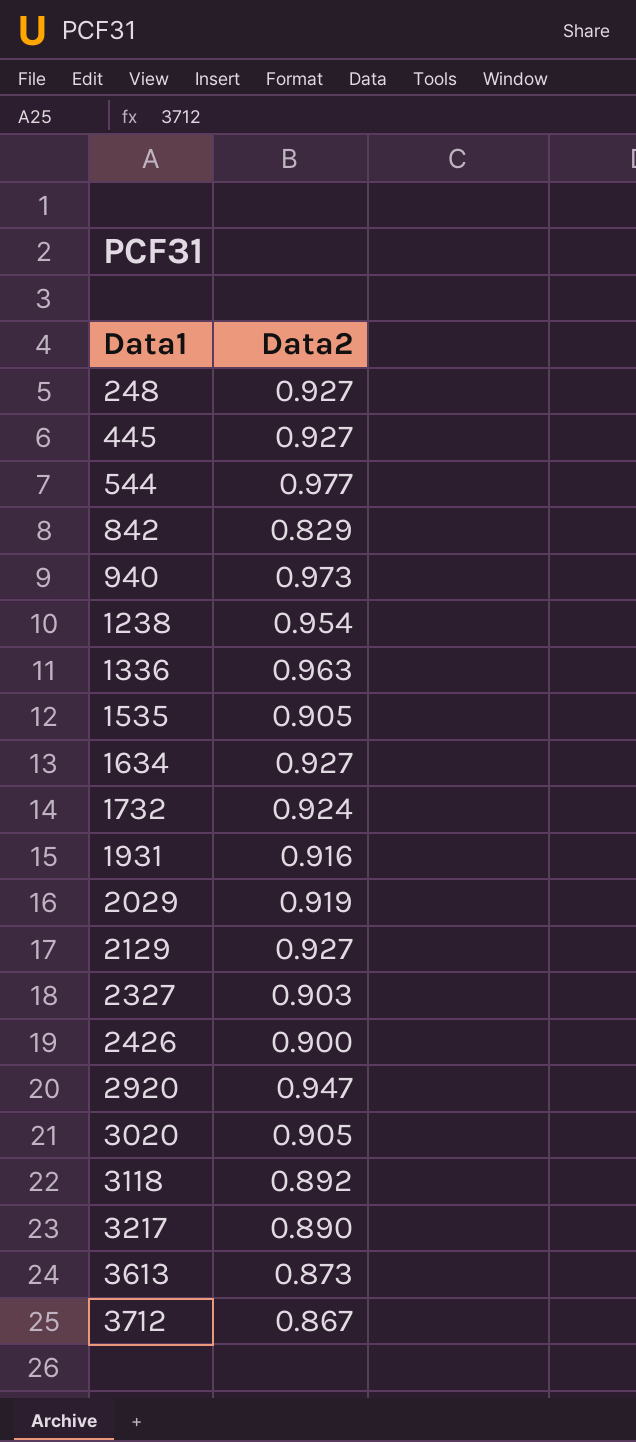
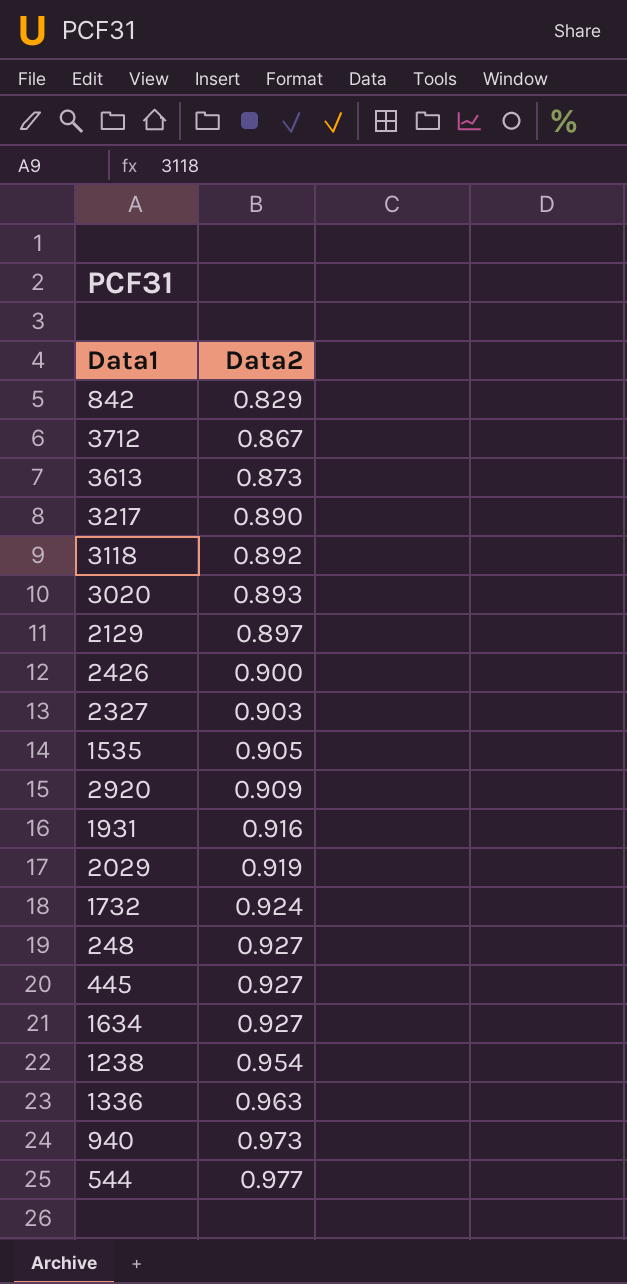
row order: Data1 ascending -> Data2 ascending
3020 | Data2: 0.905 -> 0.893
2129 | Data2: 0.927 -> 0.897
2920 | Data2: 0.947 -> 0.909

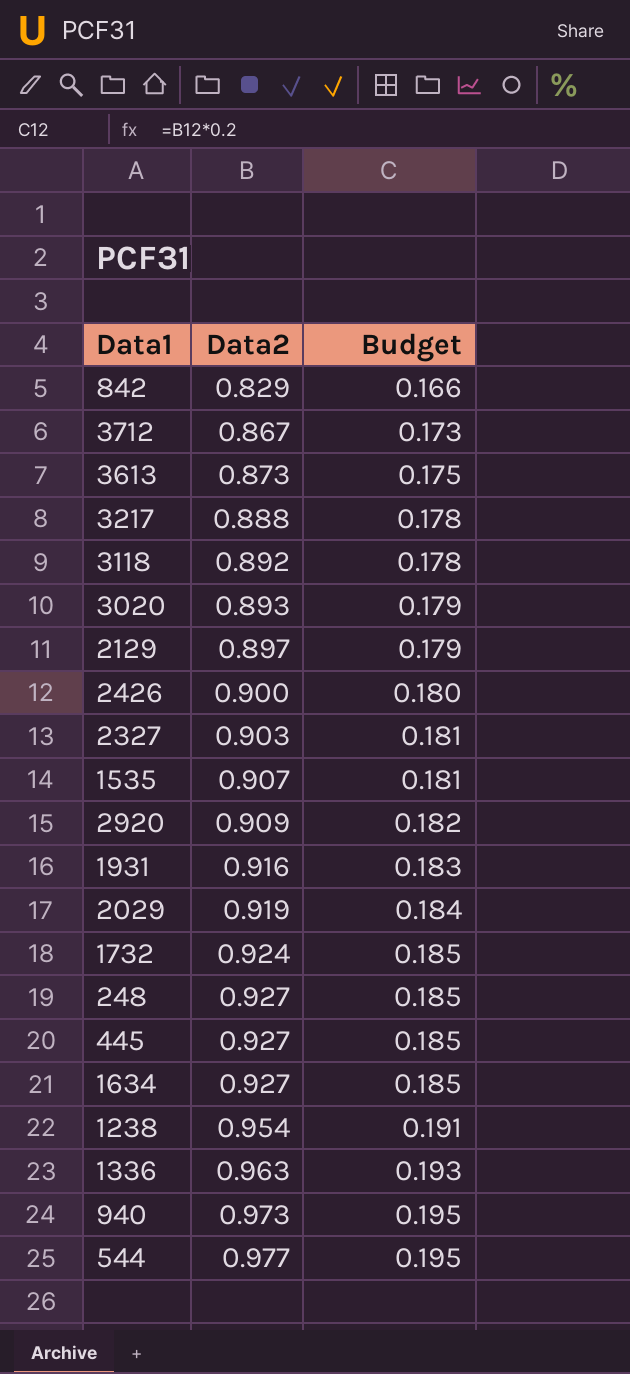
column Budget | formula: none -> [Data2] * 0.2
3217 | Data2: 0.890 -> 0.888
1535 | Data2: 0.905 -> 0.907

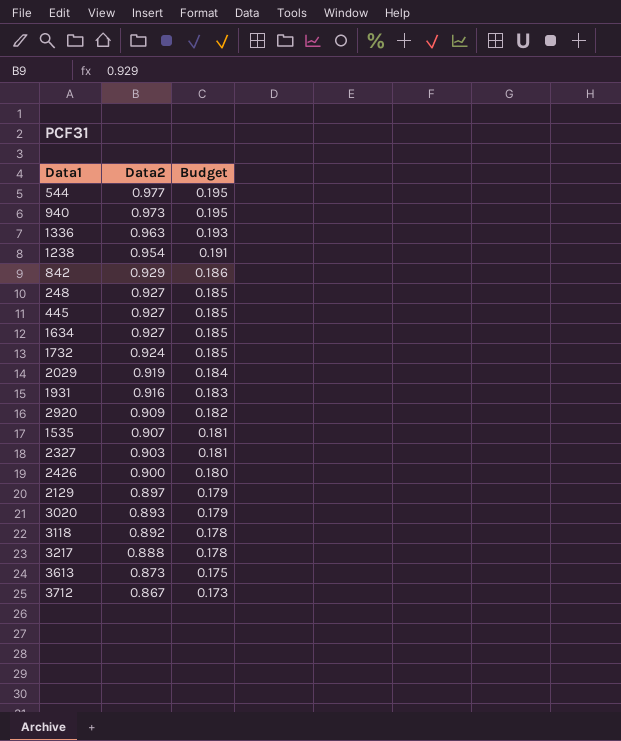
row order: Data2 ascending -> Data2 descending
842 | Data2: 0.829 -> 0.929
842 | Budget: 0.166 -> 0.186

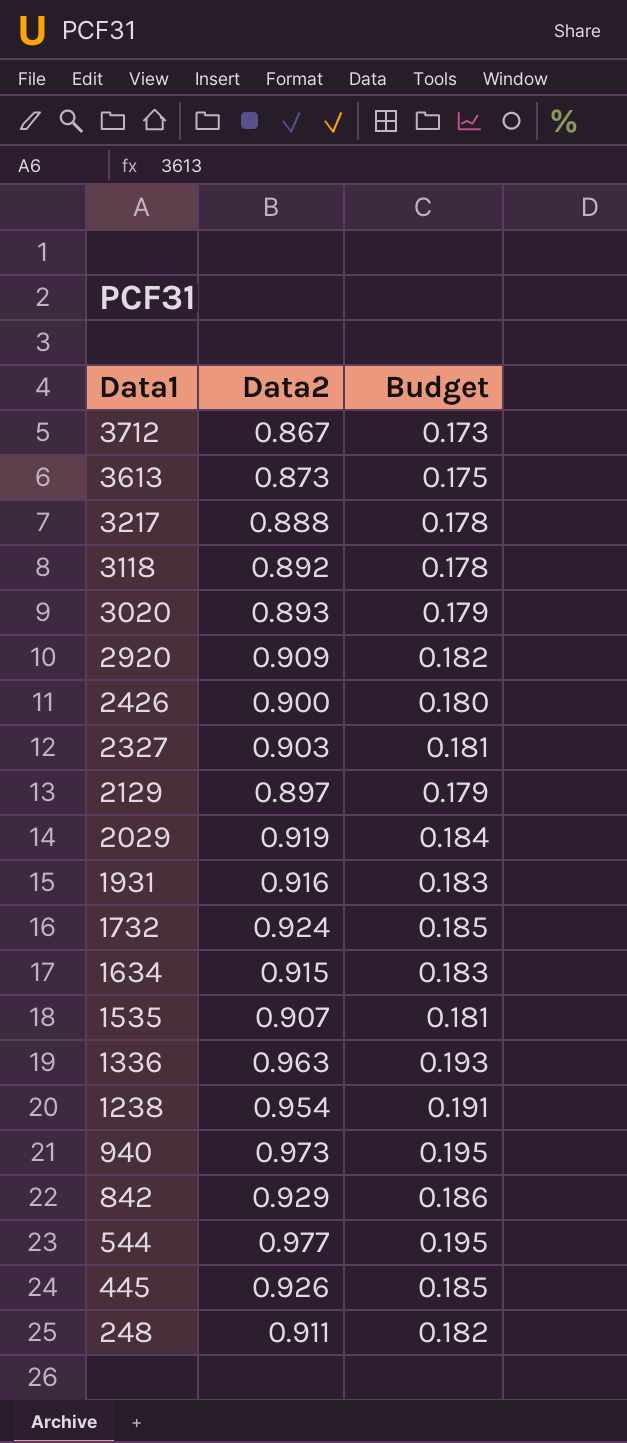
row order: Data2 descending -> Data1 descending
1634 | Data2: 0.927 -> 0.915
1634 | Budget: 0.185 -> 0.183
445 | Data2: 0.927 -> 0.926
248 | Data2: 0.927 -> 0.911
248 | Budget: 0.185 -> 0.182

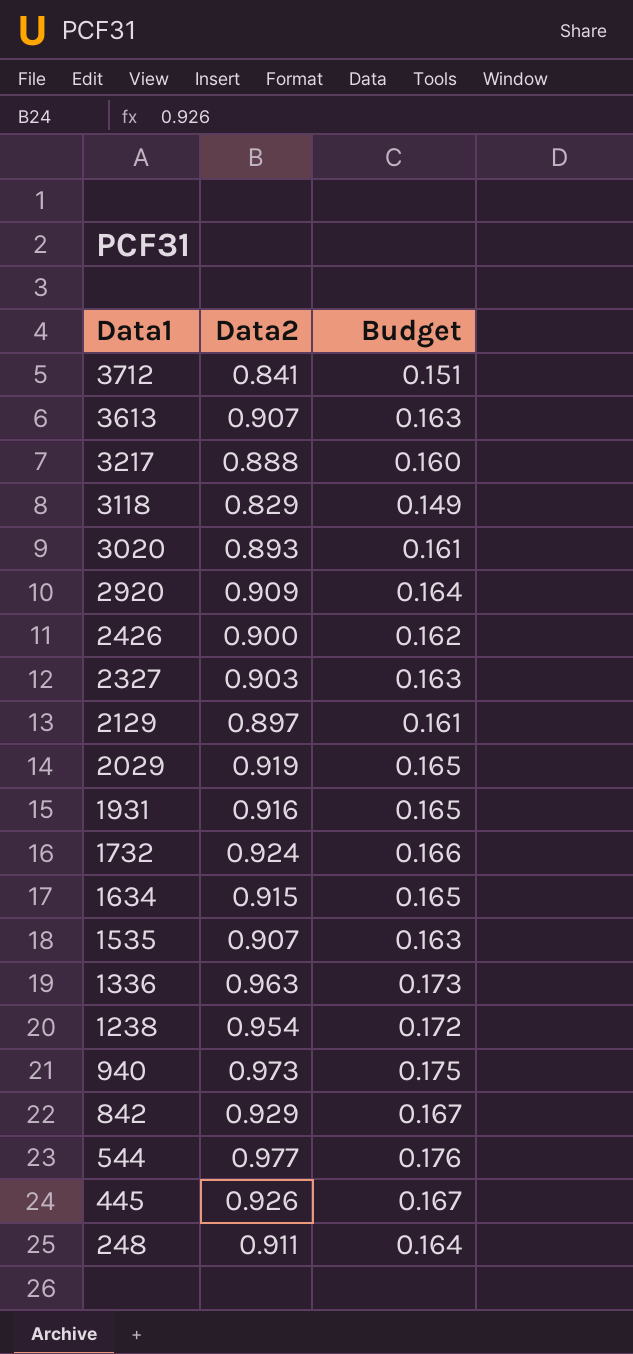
column Budget | formula: [Data2] * 0.2 -> [Data2] * 0.18
3712 | Data2: 0.867 -> 0.841
3613 | Data2: 0.873 -> 0.907
3118 | Data2: 0.892 -> 0.829

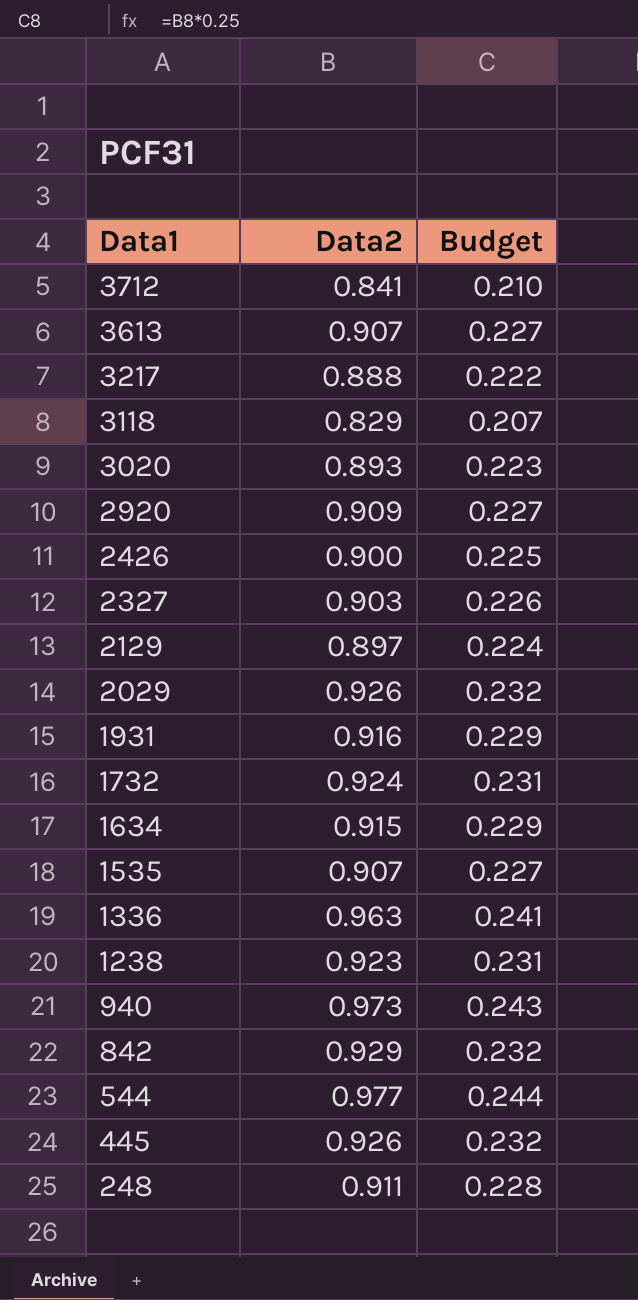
column Budget | formula: [Data2] * 0.18 -> [Data2] * 0.25
2029 | Data2: 0.919 -> 0.926
1238 | Data2: 0.954 -> 0.923

